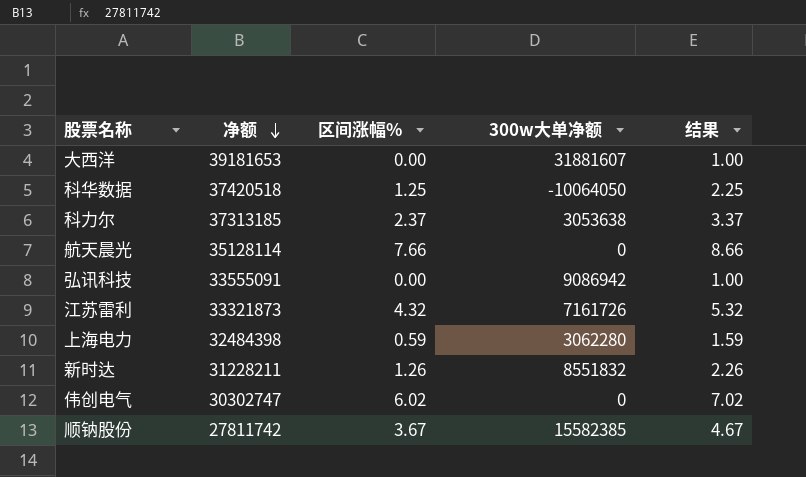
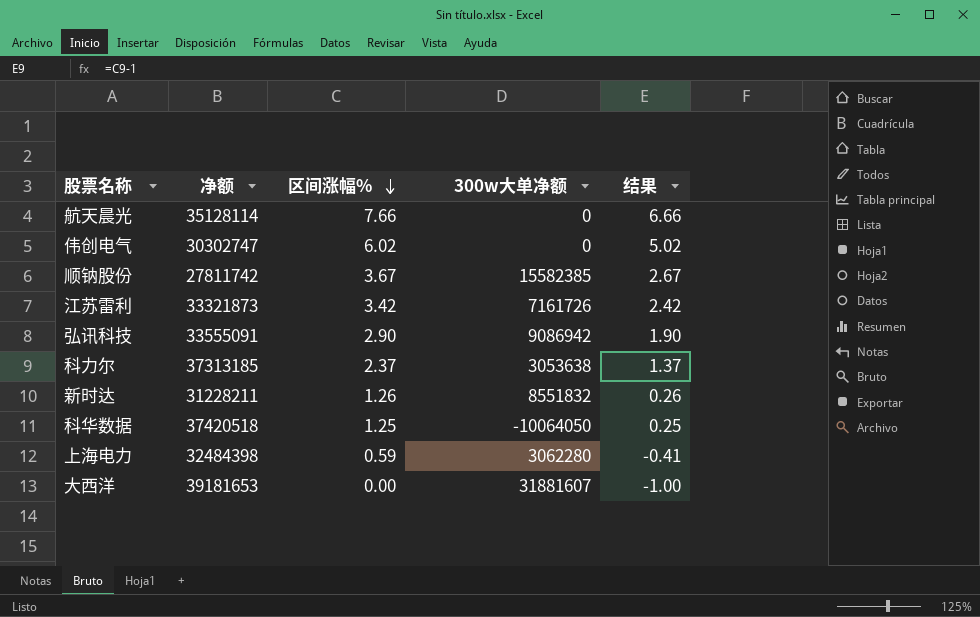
row order: 净额 descending -> 区间涨幅% descending
column 结果 | formula: [区间涨幅%] + 1 -> [区间涨幅%] - 1
江苏雷利 | 区间涨幅%: 4.32 -> 3.42
弘讯科技 | 区间涨幅%: 0.00 -> 2.90

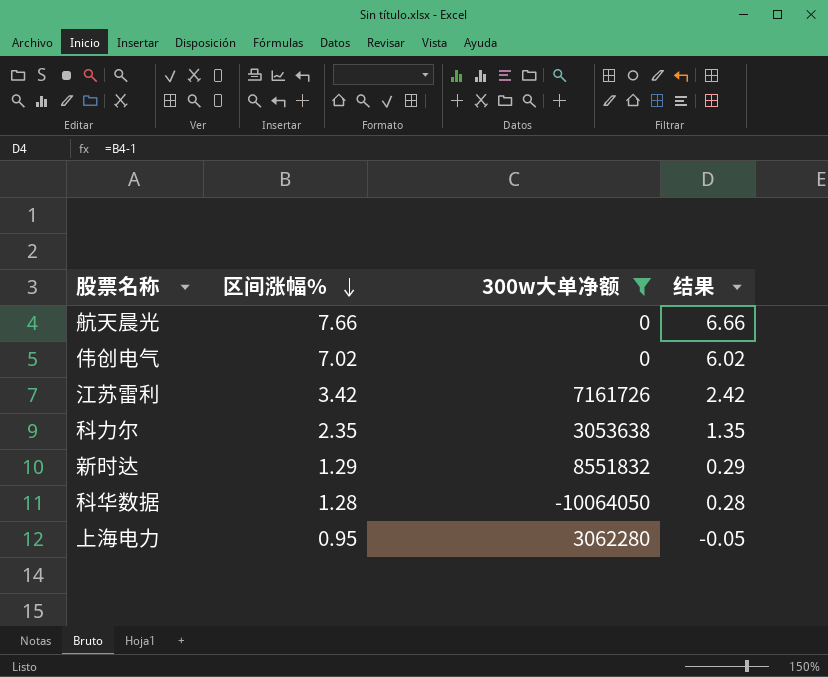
filter: none -> 300w大单净额 <= 8551832
column 净额 | position: 2 -> none
伟创电气 | 区间涨幅%: 6.02 -> 7.02
伟创电气 | 结果: 5.02 -> 6.02
科力尔 | 区间涨幅%: 2.37 -> 2.35
科力尔 | 结果: 1.37 -> 1.35
新时达 | 区间涨幅%: 1.26 -> 1.29
新时达 | 结果: 0.26 -> 0.29
科华数据 | 区间涨幅%: 1.25 -> 1.28
科华数据 | 结果: 0.25 -> 0.28
上海电力 | 区间涨幅%: 0.59 -> 0.95
上海电力 | 结果: -0.41 -> -0.05

